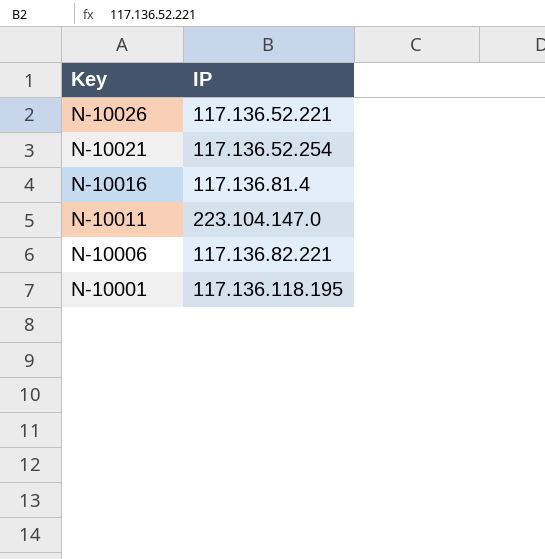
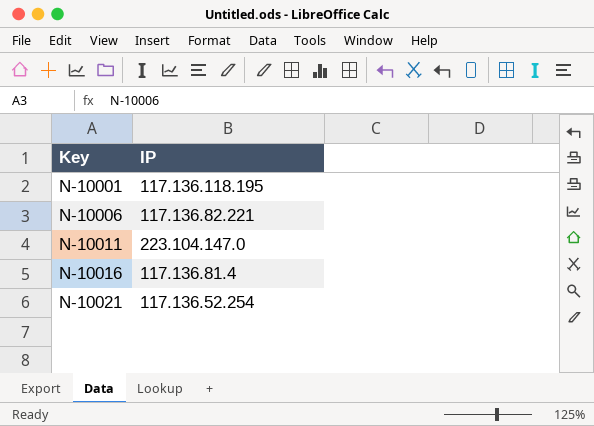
row order: Key descending -> Key ascending
row N-10026: 117.136.52.221 -> none

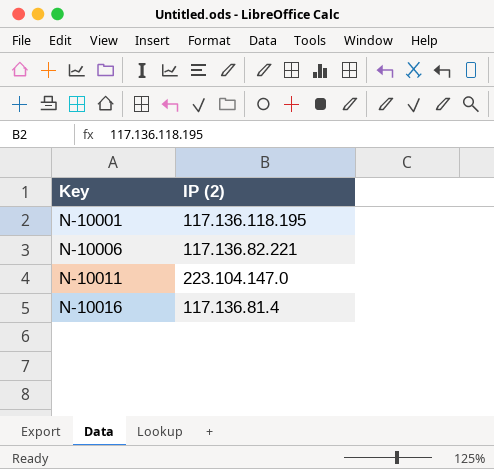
column name: IP -> IP (2)
row N-10021: 117.136.52.254 -> none

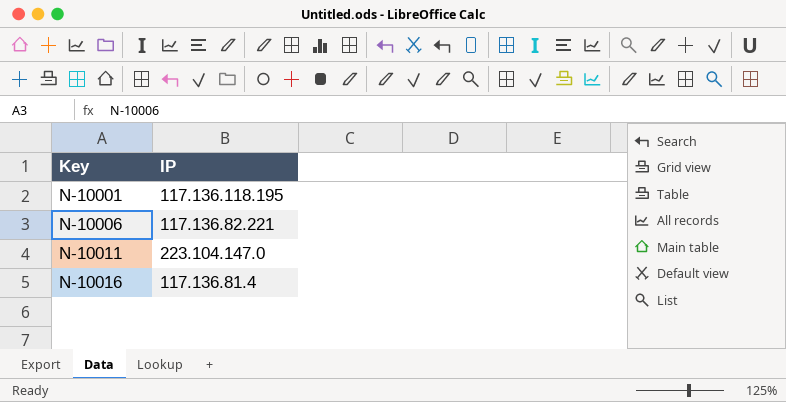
column name: IP (2) -> IP

